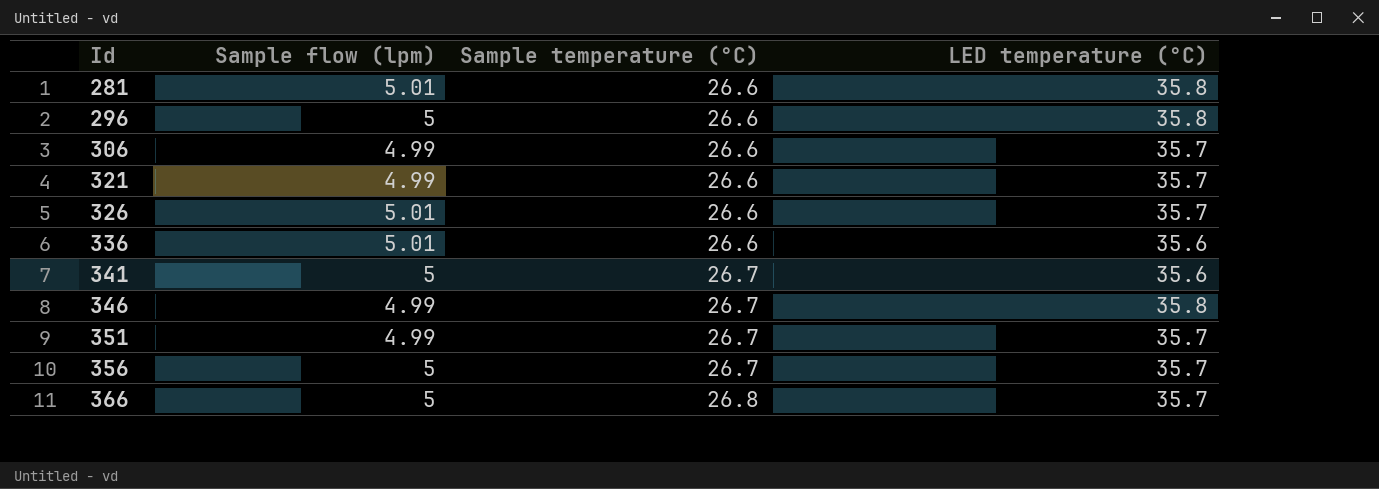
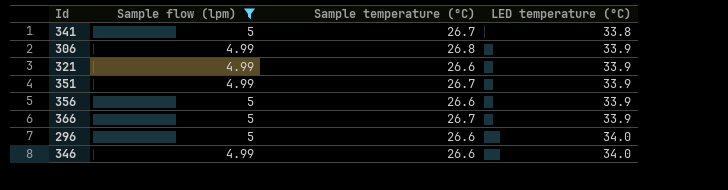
filter: none -> Sample flow (lpm) != 5.01
row order: Id ascending -> LED temperature (°C) ascending
341 | LED temperature (°C): 35.6 -> 33.8
306 | Sample temperature (°C): 26.6 -> 26.8
306 | LED temperature (°C): 35.7 -> 33.9
321 | LED temperature (°C): 35.7 -> 33.9
351 | LED temperature (°C): 35.7 -> 33.9
356 | Sample temperature (°C): 26.7 -> 26.6
356 | LED temperature (°C): 35.7 -> 33.9
366 | Sample temperature (°C): 26.8 -> 26.7
366 | LED temperature (°C): 35.7 -> 33.9
296 | LED temperature (°C): 35.8 -> 34.0
346 | Sample temperature (°C): 26.7 -> 26.6
346 | LED temperature (°C): 35.8 -> 34.0

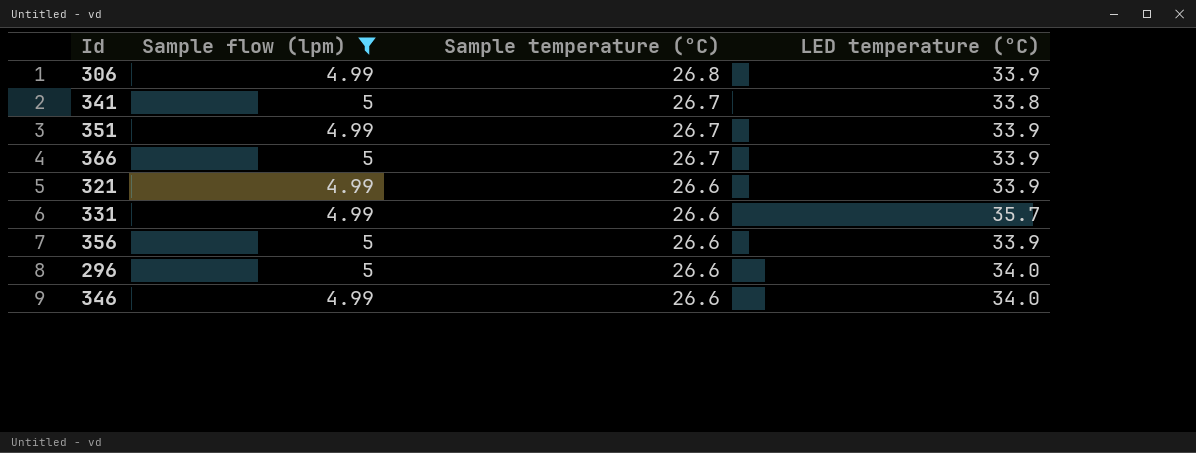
row order: LED temperature (°C) ascending -> Sample temperature (°C) descending
row 331: none -> 4.99 | 26.6 | 35.7

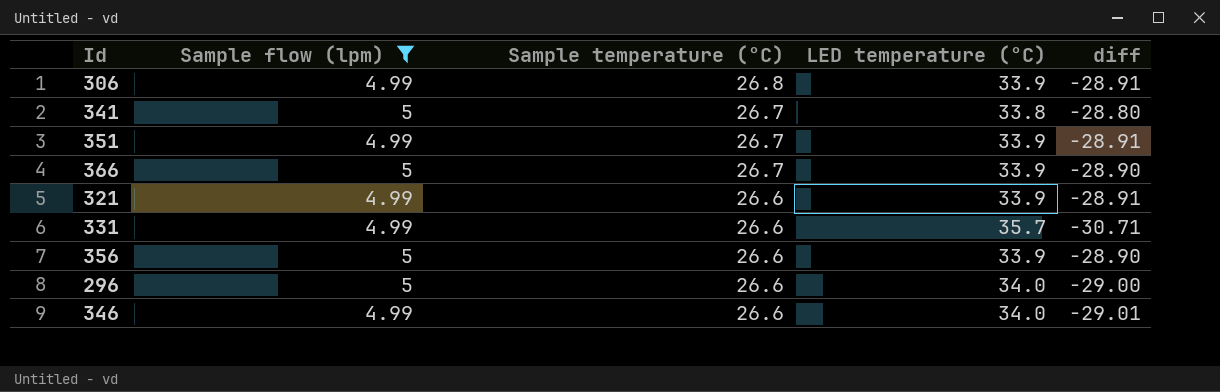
column diff | formula: none -> [Sample flow (lpm)] - [LED temperature (°C)]

